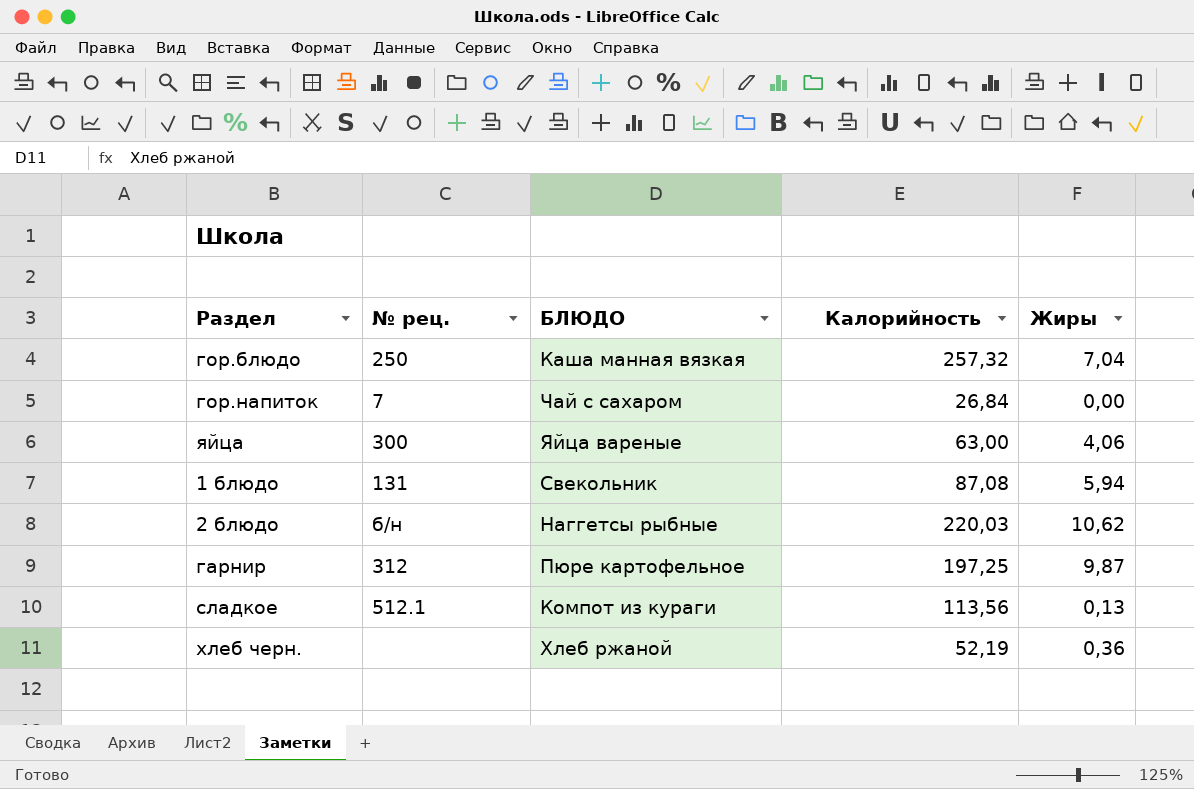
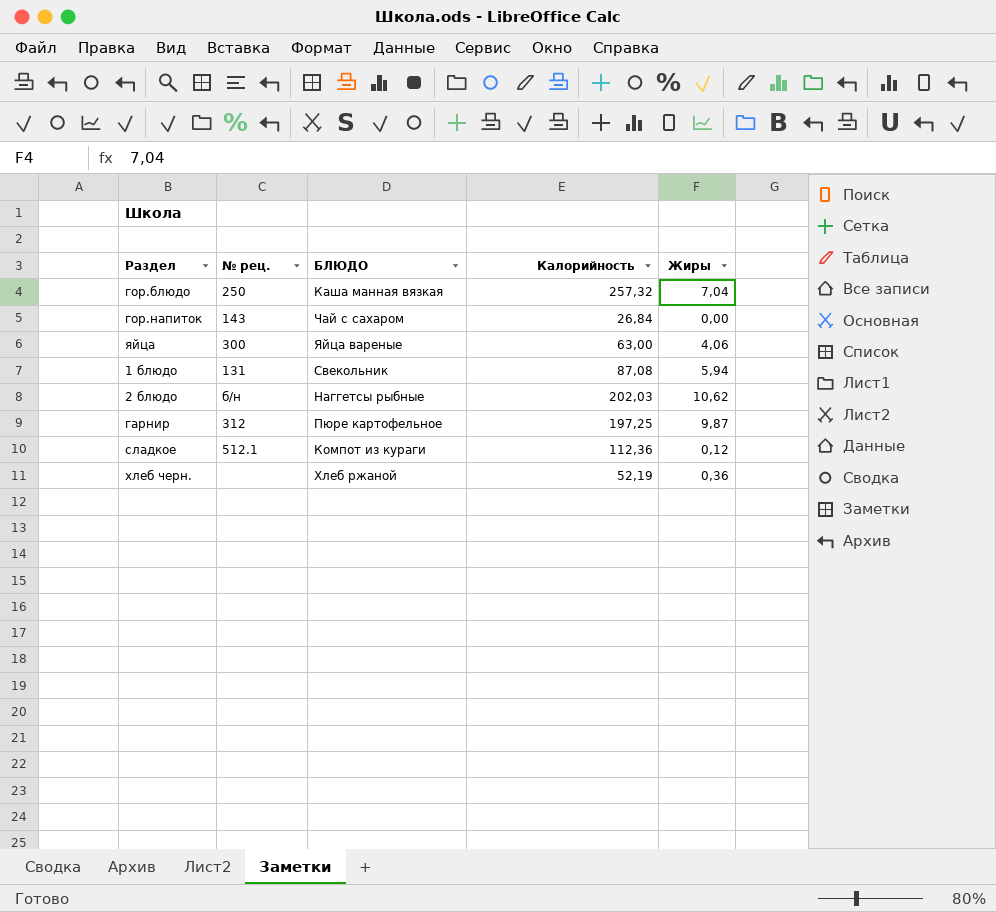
гор.напиток | № рец.: 7 -> 143
2 блюдо | Калорийность: 220,03 -> 202,03
сладкое | Калорийность: 113,56 -> 112,36
сладкое | Жиры: 0,13 -> 0,12

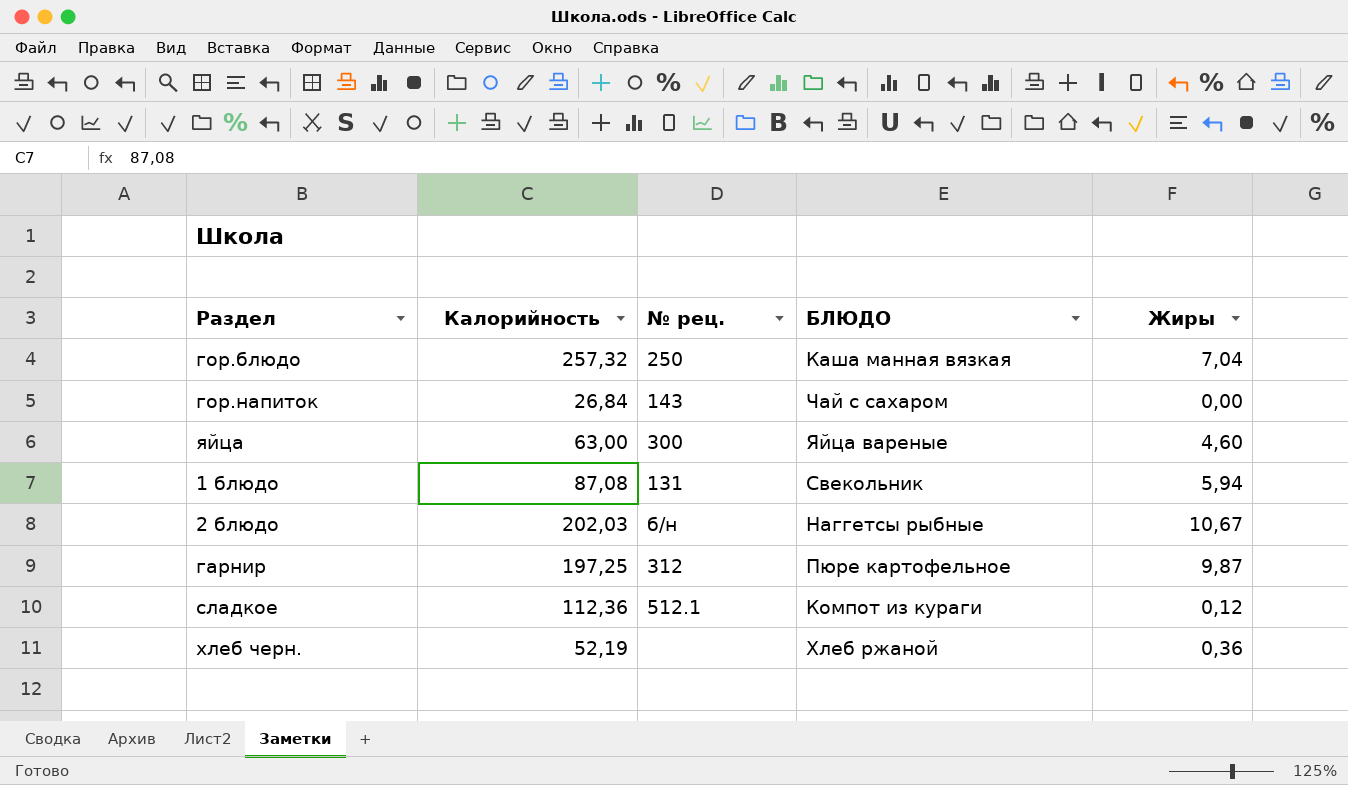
column Калорийность | position: 4 -> 2
яйца | Жиры: 4,06 -> 4,60
2 блюдо | Жиры: 10,62 -> 10,67

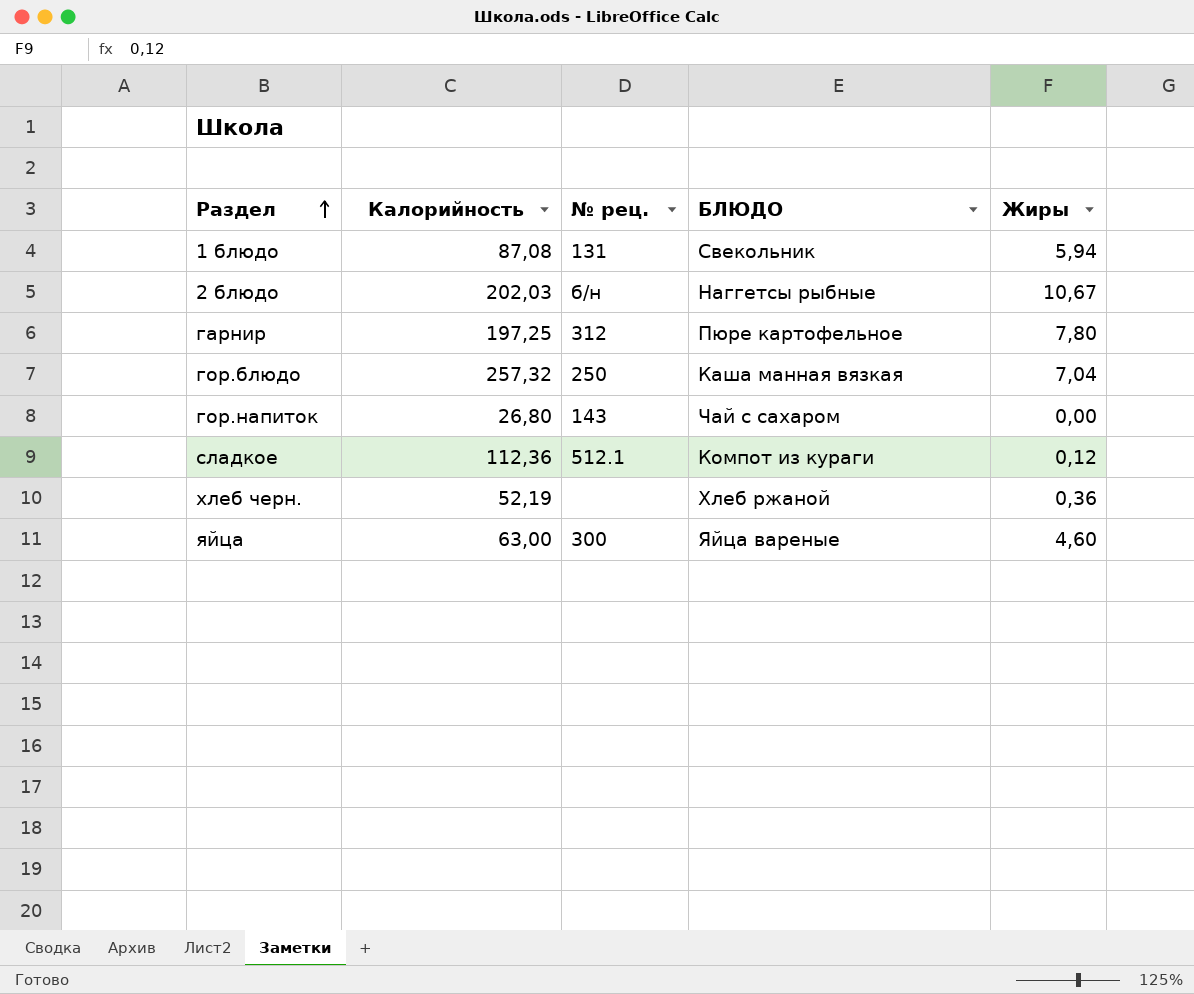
row order: none -> Раздел ascending
гарнир | Жиры: 9,87 -> 7,80
гор.напиток | Калорийность: 26,84 -> 26,80

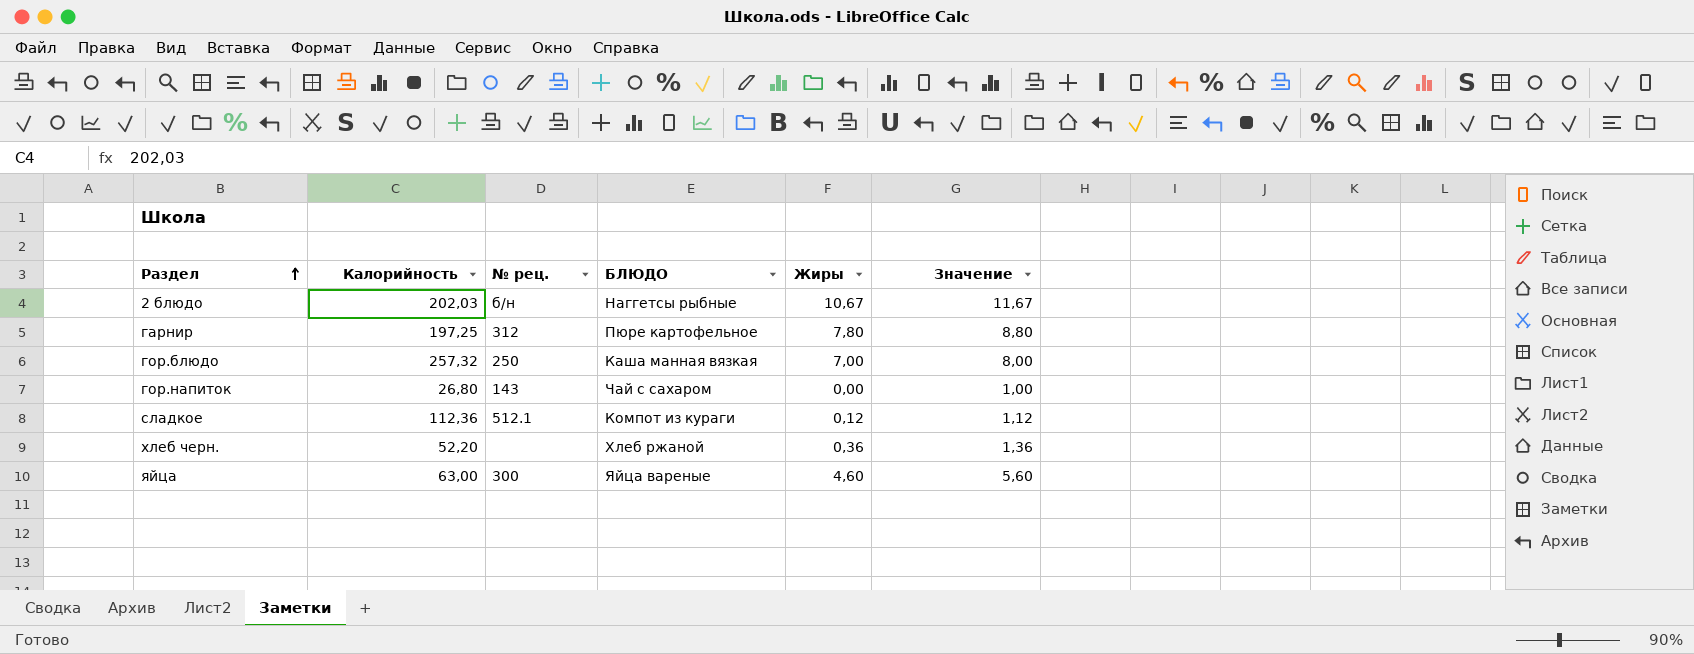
column Значение | formula: none -> [Жиры] + 1
row 1 блюдо: 87,08 | 131 | Свекольник | 5,94 -> none
гор.блюдо | Жиры: 7,04 -> 7,00
хлеб черн. | Калорийность: 52,19 -> 52,20

